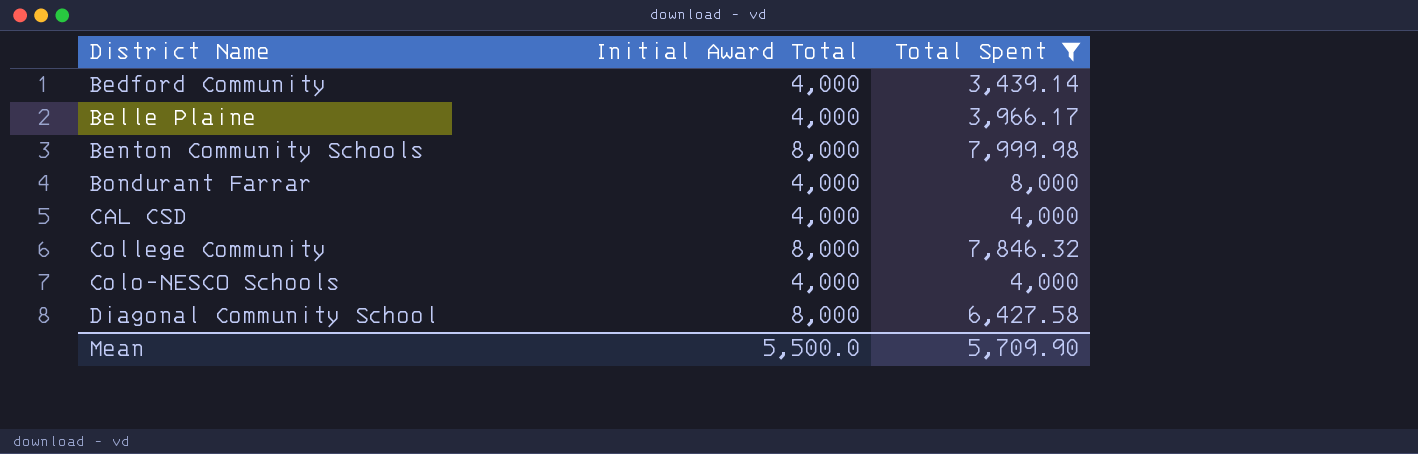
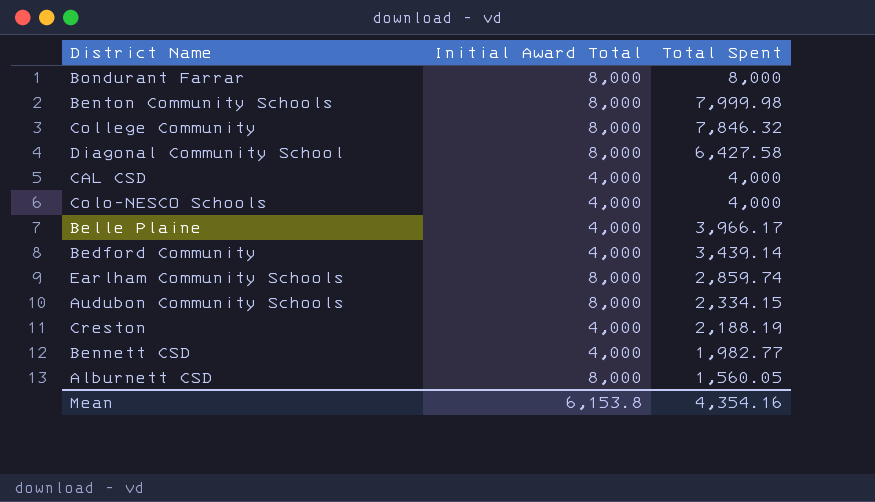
filter: Total Spent >= 3,439.14 -> none
row order: District Name ascending -> Total Spent descending
Bondurant Farrar | Initial Award Total: 4,000 -> 8,000
Mean | Initial Award Total: 5,500.0 -> 6,153.8
Mean | Total Spent: 5,709.90 -> 4,354.16

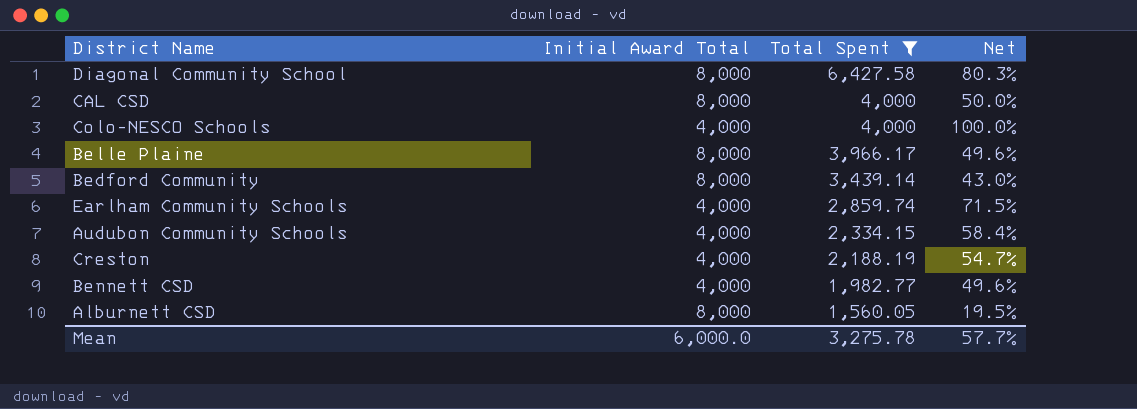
filter: none -> Total Spent <= 6,427.58
column Net | formula: none -> [Total Spent] / [Initial Award Total]
CAL CSD | Initial Award Total: 4,000 -> 8,000
Belle Plaine | Initial Award Total: 4,000 -> 8,000
Bedford Community | Initial Award Total: 4,000 -> 8,000
Earlham Community Schools | Initial Award Total: 8,000 -> 4,000
Audubon Community Schools | Initial Award Total: 8,000 -> 4,000
Mean | Initial Award Total: 6,153.8 -> 6,000.0
Mean | Total Spent: 4,354.16 -> 3,275.78

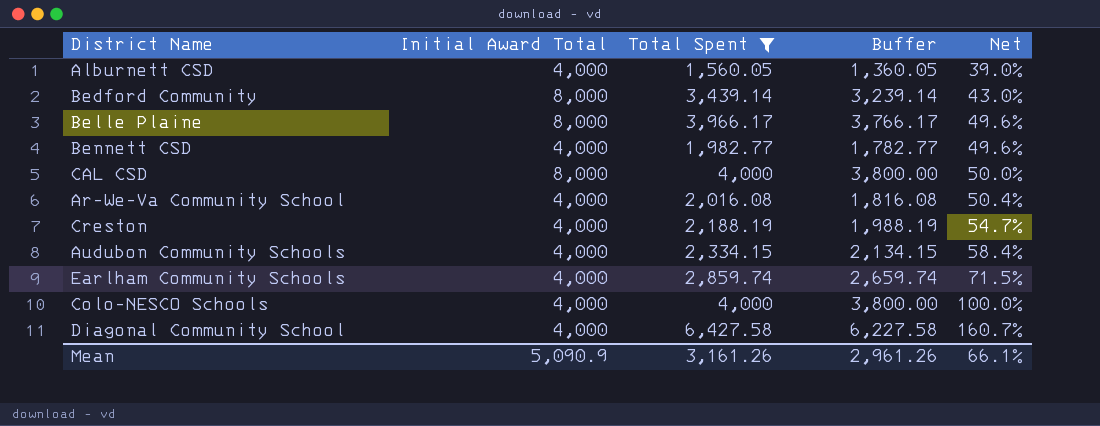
row order: Total Spent descending -> Net ascending
column Buffer | formula: none -> [Total Spent] - 200
Alburnett CSD | Initial Award Total: 8,000 -> 4,000
Alburnett CSD | Net: 19.5% -> 39.0%
row Ar-We-Va Community School: none -> 4,000 | 2,016.08 | 1,816.08 | 50.4%
Diagonal Community School | Initial Award Total: 8,000 -> 4,000
Diagonal Community School | Net: 80.3% -> 160.7%
Mean | Initial Award Total: 6,000.0 -> 5,090.9
Mean | Total Spent: 3,275.78 -> 3,161.26
Mean | Net: 57.7% -> 66.1%

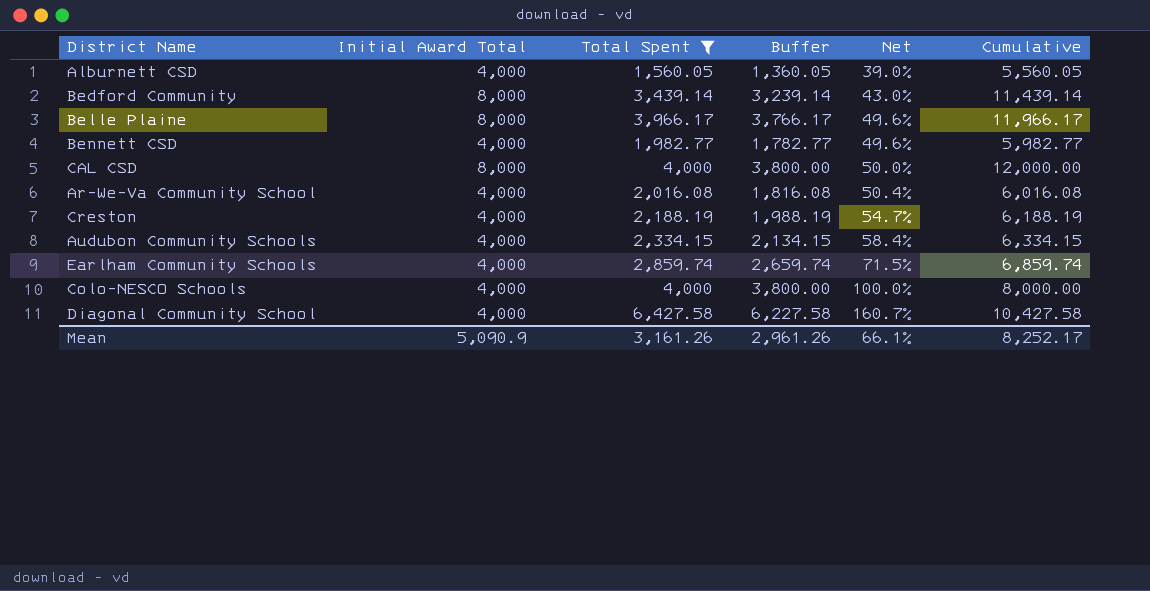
column Cumulative | formula: none -> [Initial Award Total] + [Total Spent]

